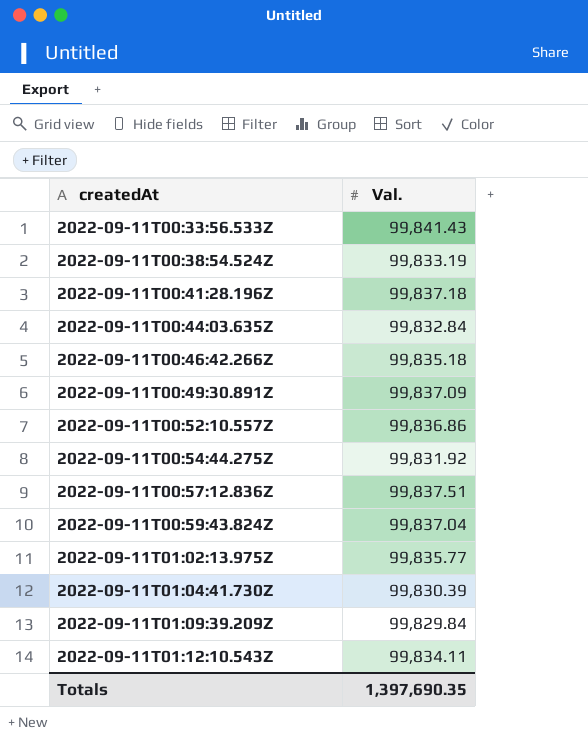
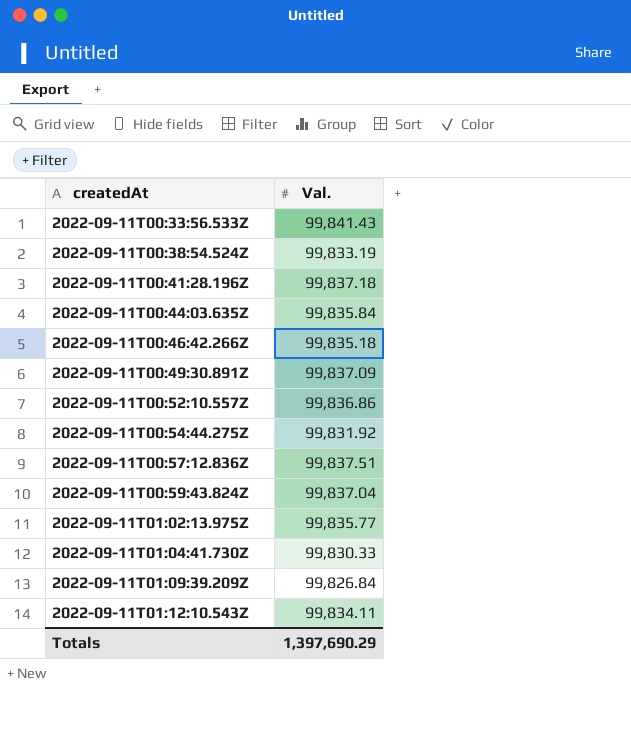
2022-09-11T00:44:03.635Z | Val.: 99,832.84 -> 99,835.84
2022-09-11T01:04:41.730Z | Val.: 99,830.39 -> 99,830.33
2022-09-11T01:09:39.209Z | Val.: 99,829.84 -> 99,826.84
Totals | Val.: 1,397,690.35 -> 1,397,690.29

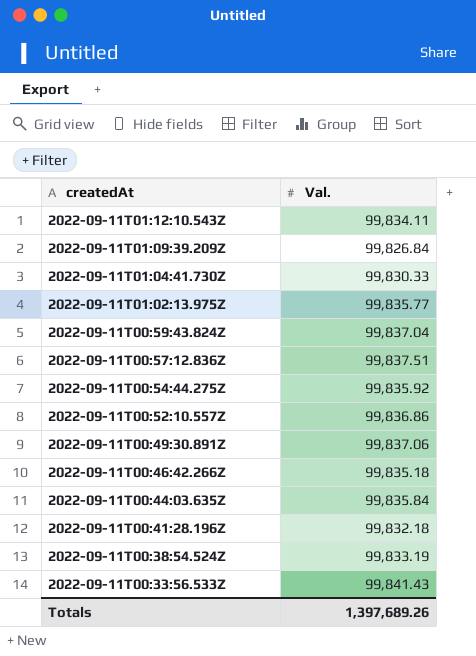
row order: createdAt ascending -> createdAt descending
2022-09-11T00:54:44.275Z | Val.: 99,831.92 -> 99,835.92
2022-09-11T00:49:30.891Z | Val.: 99,837.09 -> 99,837.06
2022-09-11T00:41:28.196Z | Val.: 99,837.18 -> 99,832.18
Totals | Val.: 1,397,690.29 -> 1,397,689.26

